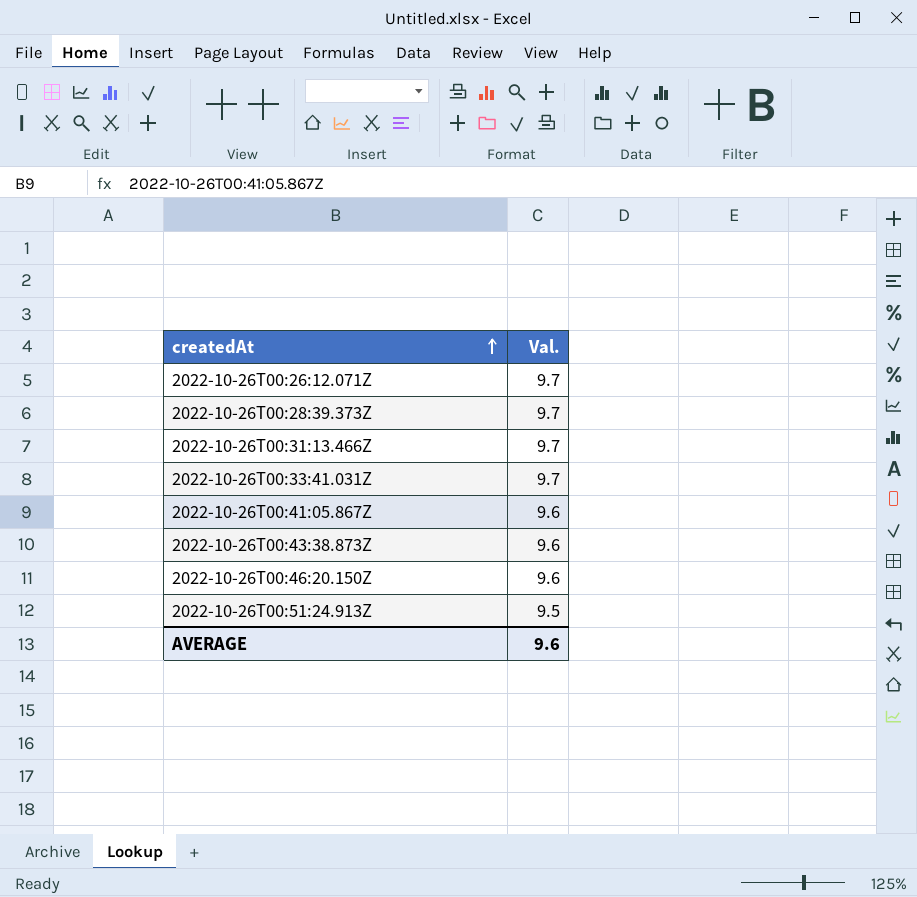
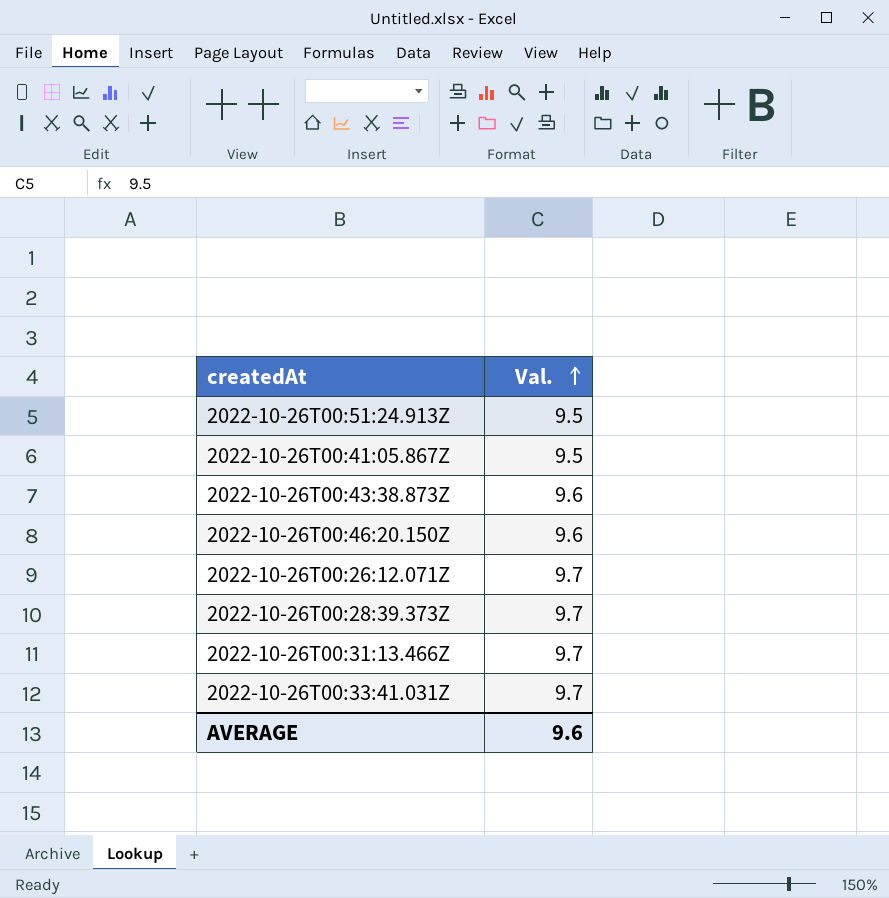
row order: createdAt ascending -> Val. ascending
2022-10-26T00:41:05.867Z | Val.: 9.6 -> 9.5

